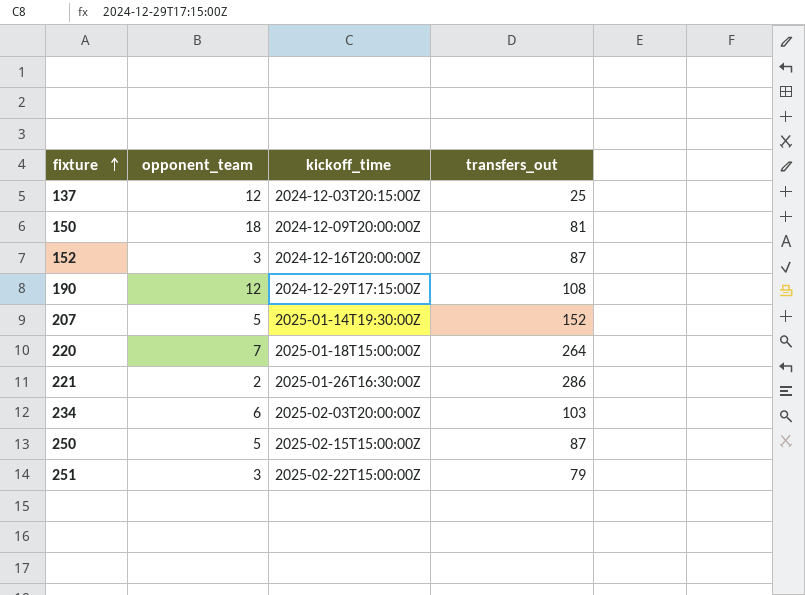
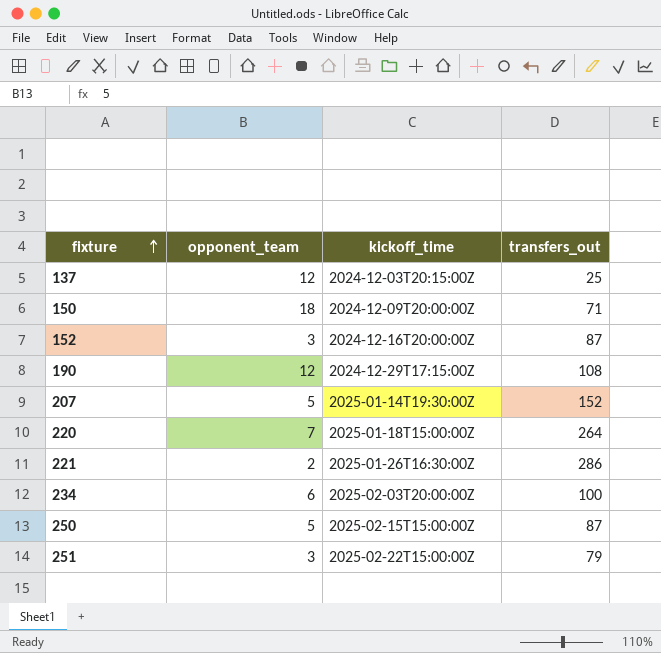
150 | transfers_out: 81 -> 71
234 | transfers_out: 103 -> 100

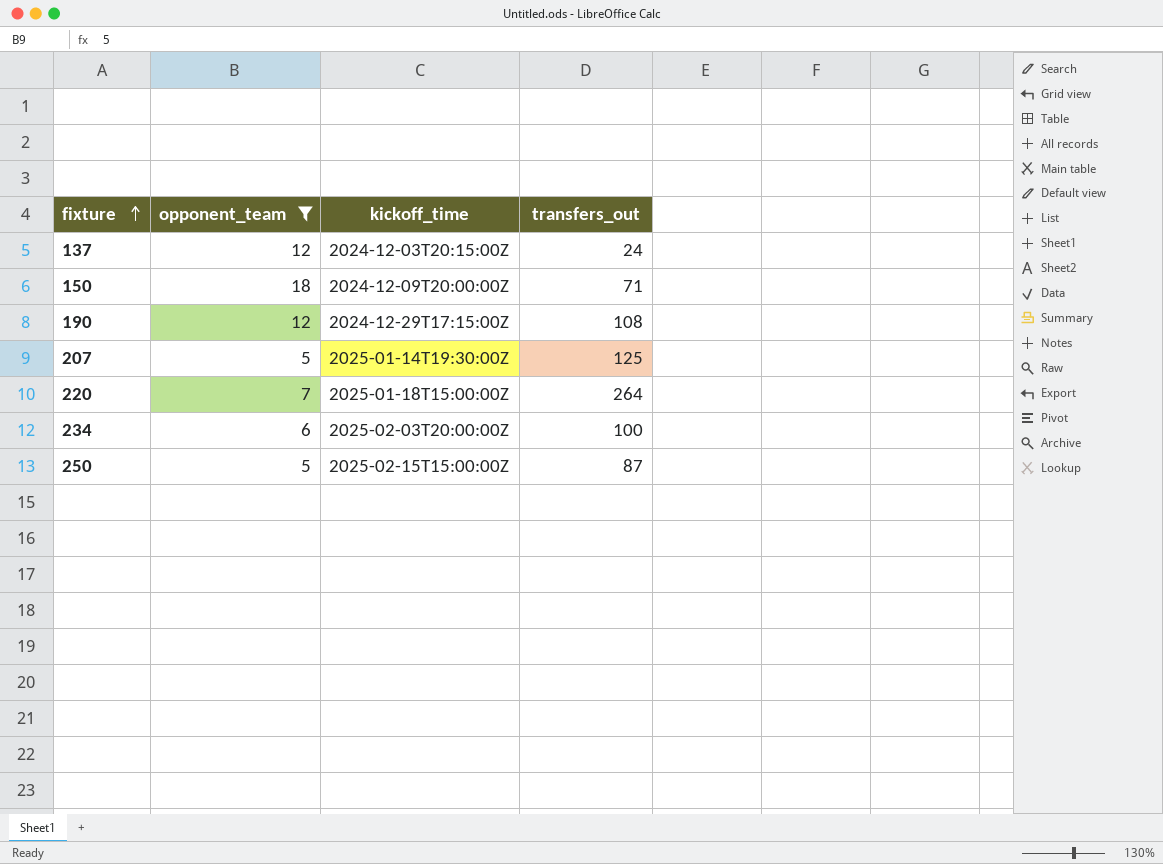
filter: none -> opponent_team >= 5
137 | transfers_out: 25 -> 24
207 | transfers_out: 152 -> 125

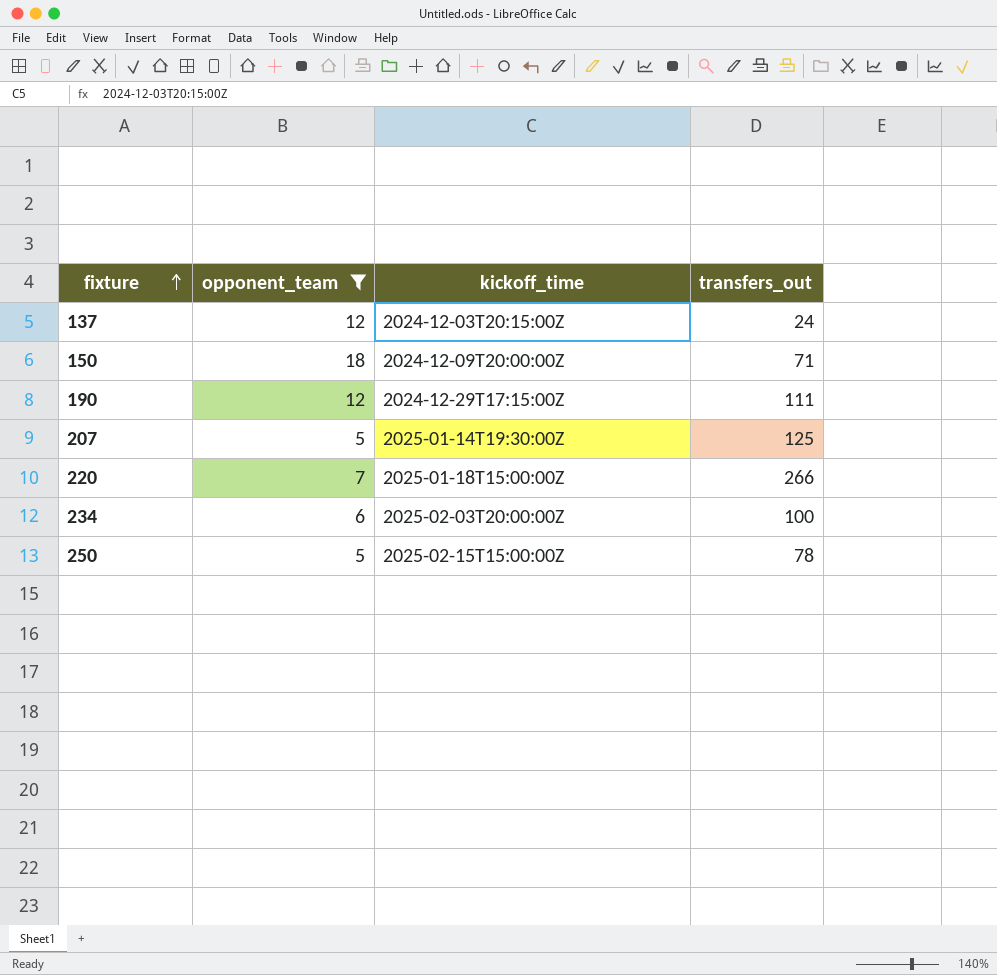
190 | transfers_out: 108 -> 111
220 | transfers_out: 264 -> 266
250 | transfers_out: 87 -> 78

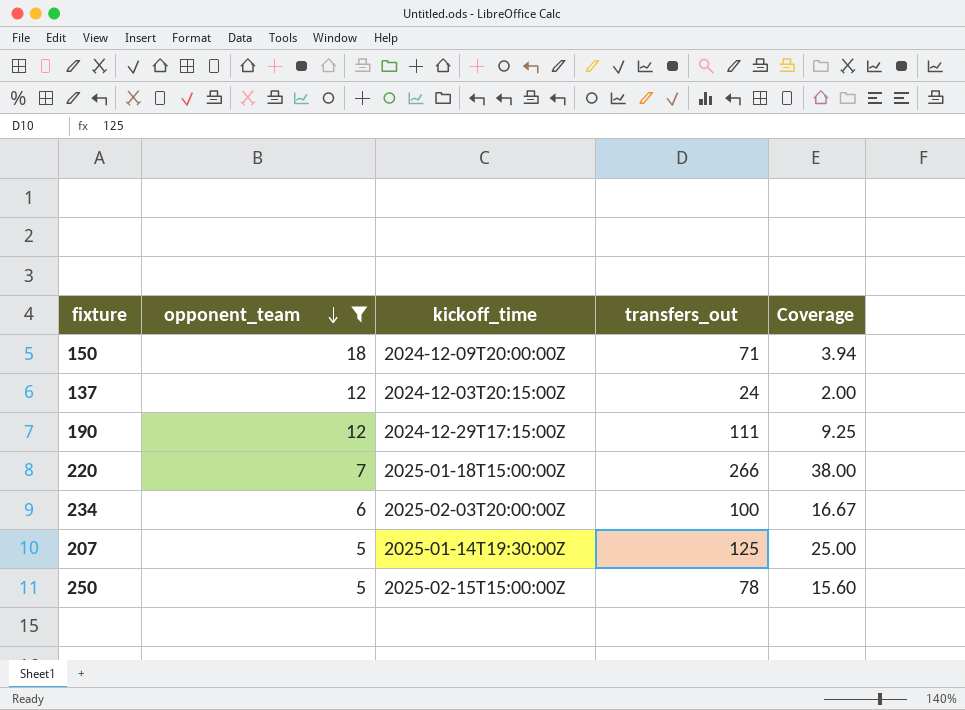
row order: fixture ascending -> opponent_team descending
column Coverage | formula: none -> [transfers_out] / [opponent_team]

